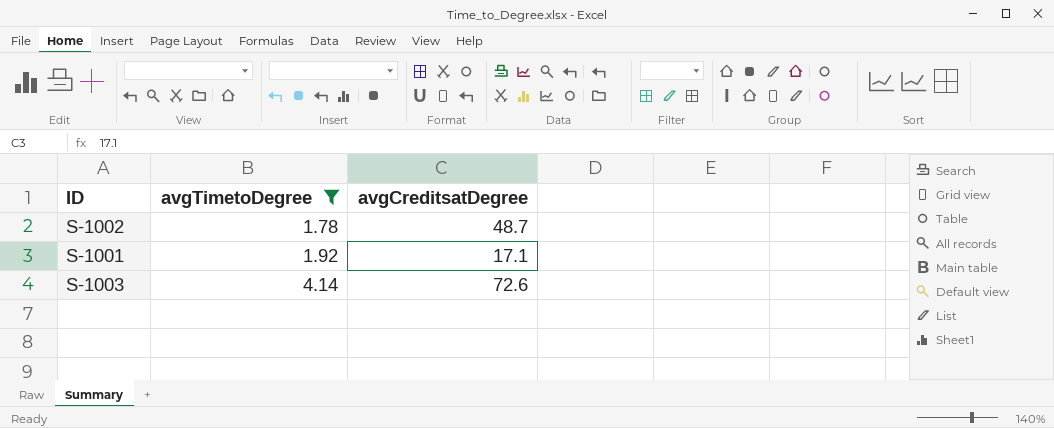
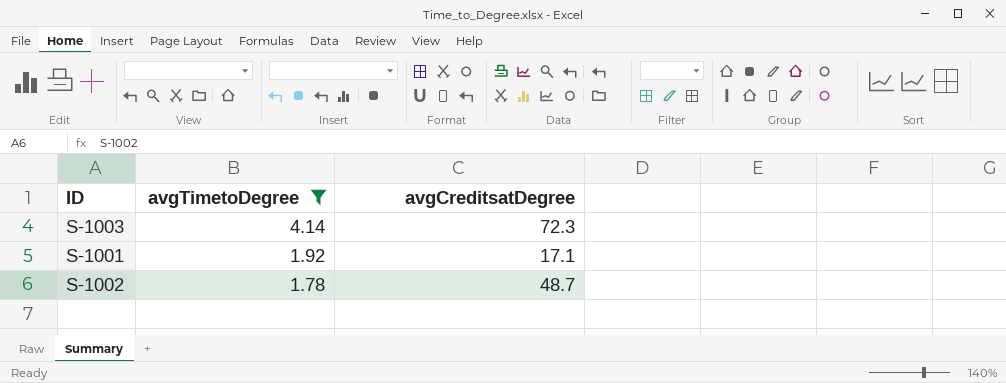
row order: avgTimetoDegree ascending -> avgTimetoDegree descending
S-1003 | avgCreditsatDegree: 72.6 -> 72.3

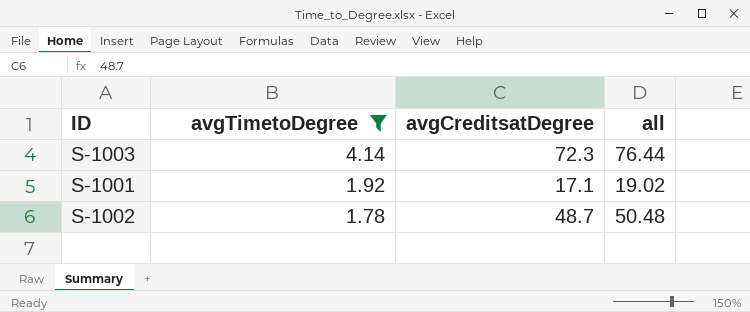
column all | formula: none -> [avgTimetoDegree] + [avgCreditsatDegree]

